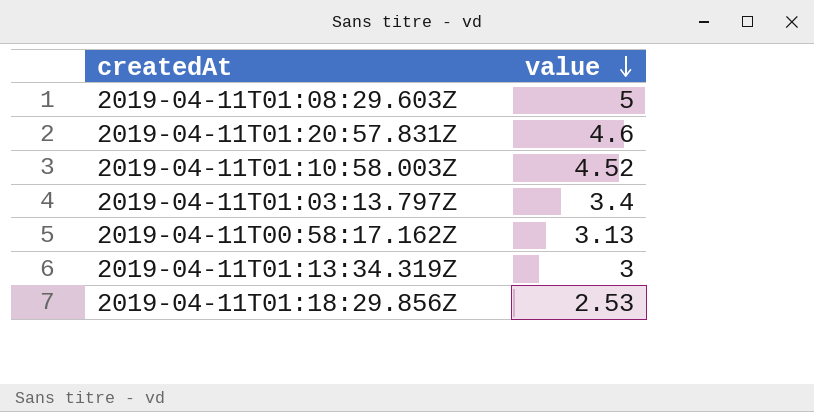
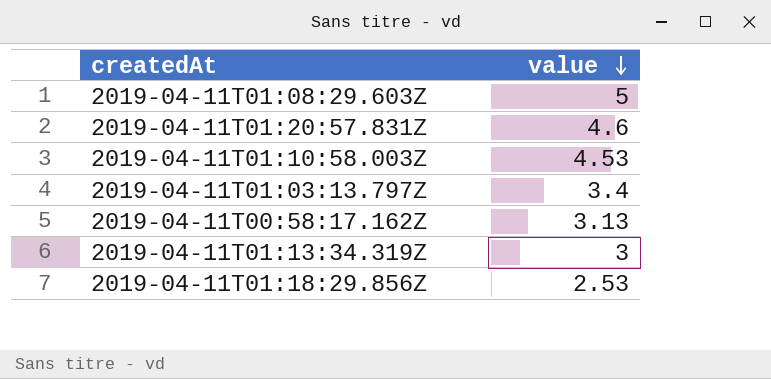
2019-04-11T01:10:58.003Z | value: 4.52 -> 4.53

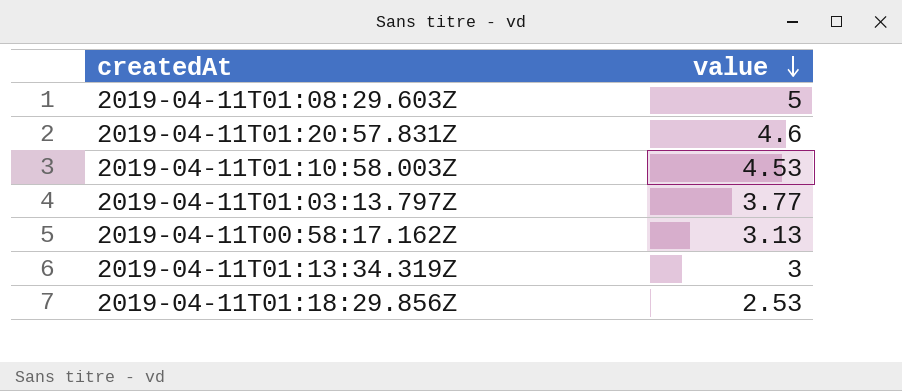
2019-04-11T01:03:13.797Z | value: 3.4 -> 3.77

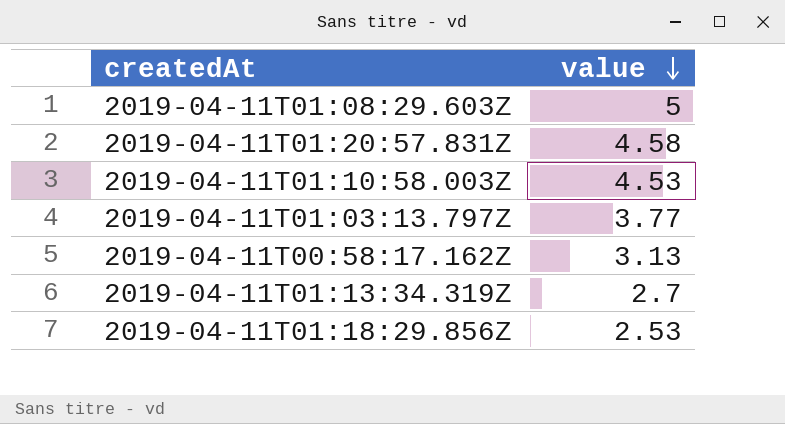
2019-04-11T01:20:57.831Z | value: 4.6 -> 4.58
2019-04-11T01:13:34.319Z | value: 3 -> 2.7

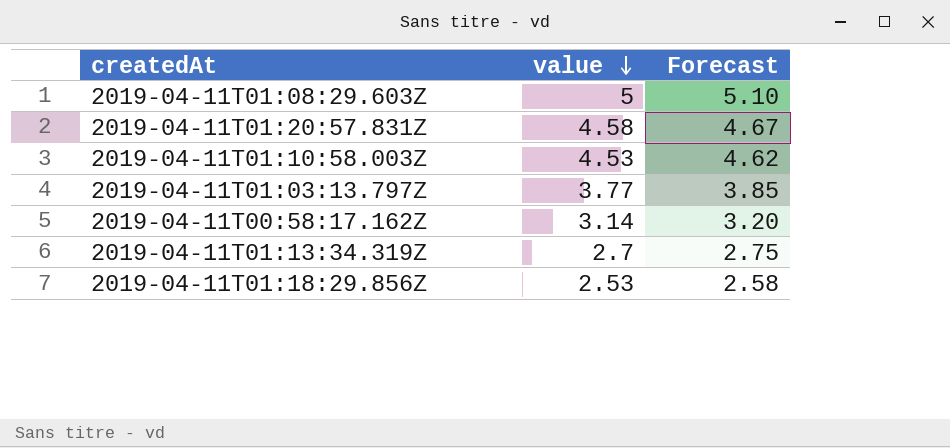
column Forecast | formula: none -> [value] * 1.02
2019-04-11T00:58:17.162Z | value: 3.13 -> 3.14

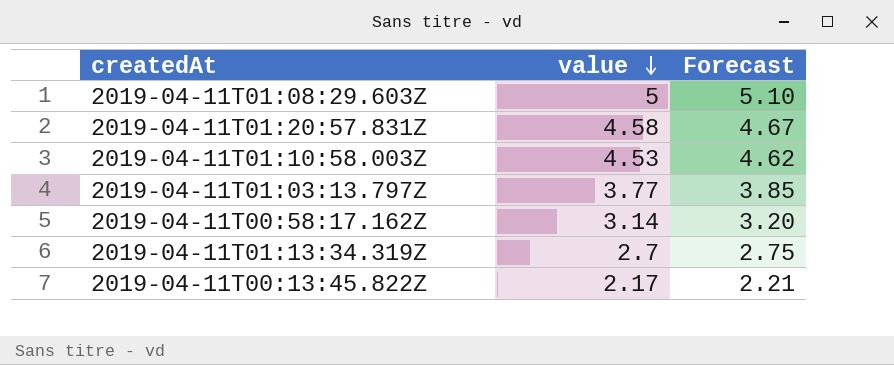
row 2019-04-11T01:18:29.856Z: 2.53 | 2.58 -> none
row 2019-04-11T00:13:45.822Z: none -> 2.17 | 2.21

